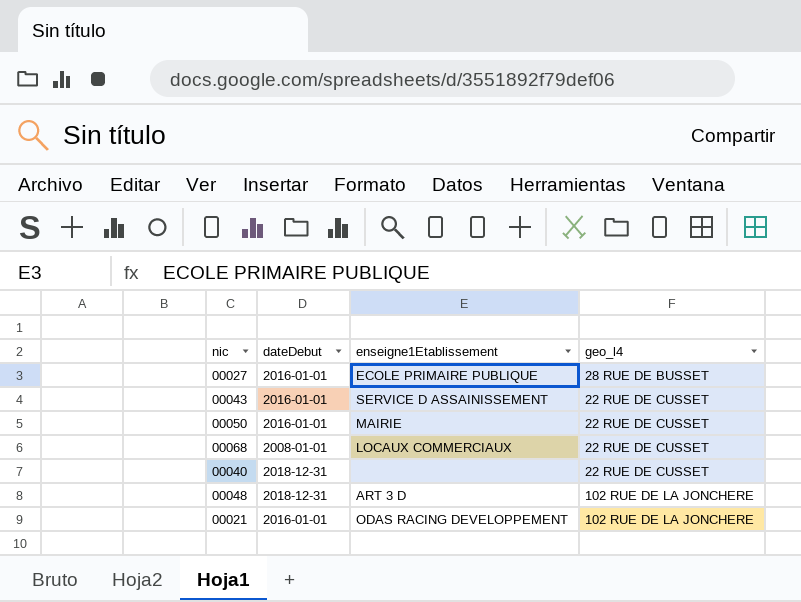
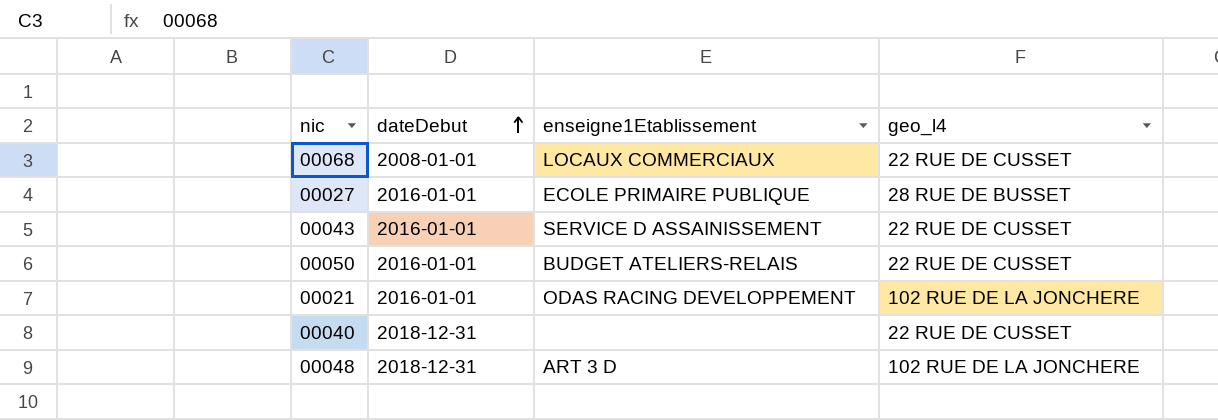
row order: none -> dateDebut ascending
00050 | enseigne1Etablissement: MAIRIE -> BUDGET ATELIERS-RELAIS

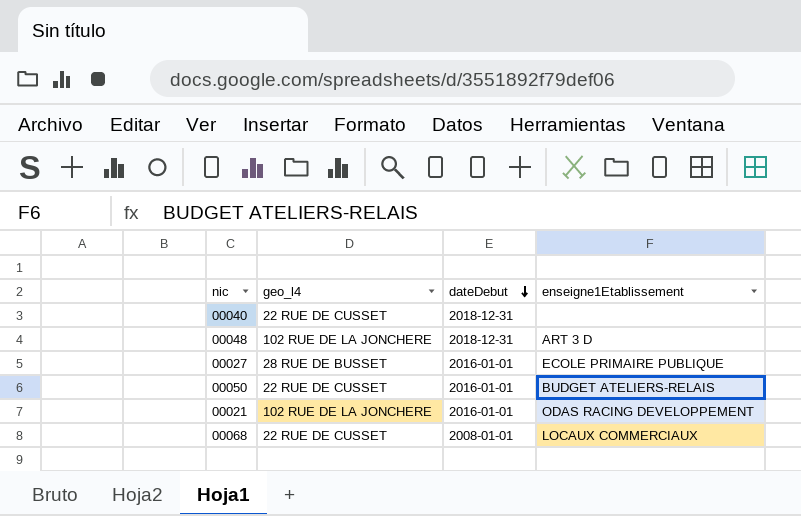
row order: dateDebut ascending -> dateDebut descending
column geo_l4 | position: 4 -> 2
row 00043: 2016-01-01 | SERVICE D ASSAINISSEMENT | 22 RUE DE CUSSET -> none

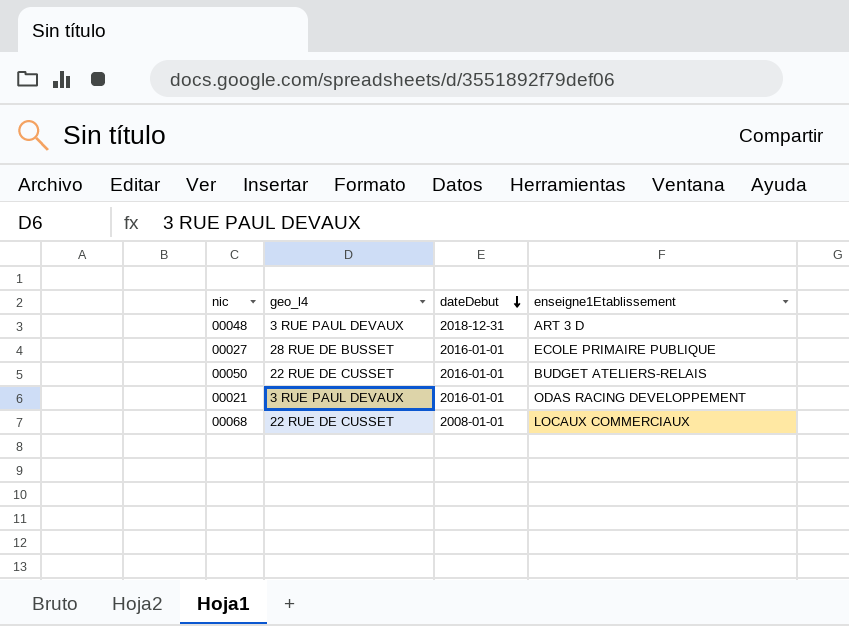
row 00040: 22 RUE DE CUSSET | 2018-12-31 | none -> none
00048 | geo_l4: 102 RUE DE LA JONCHERE -> 3 RUE PAUL DEVAUX
00021 | geo_l4: 102 RUE DE LA JONCHERE -> 3 RUE PAUL DEVAUX

